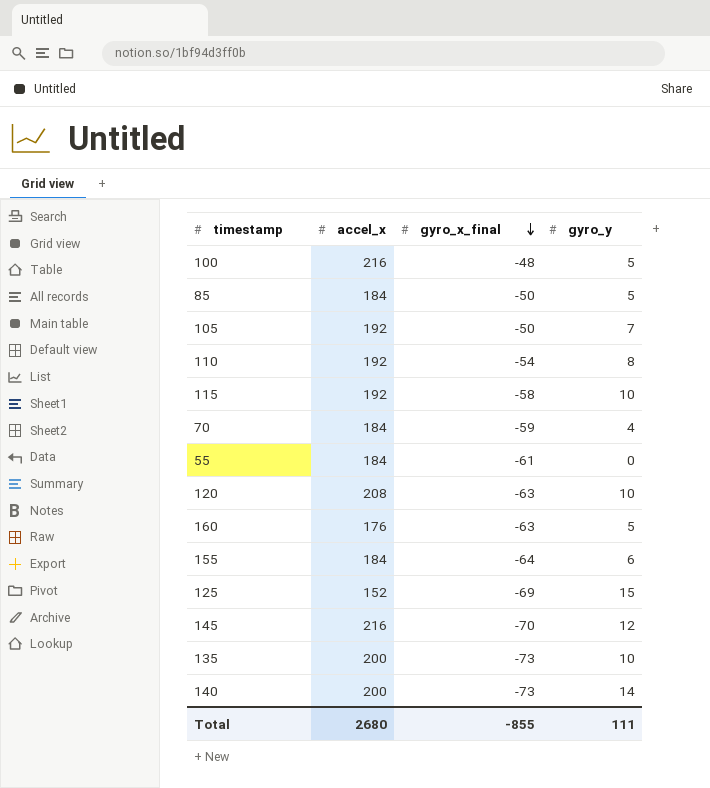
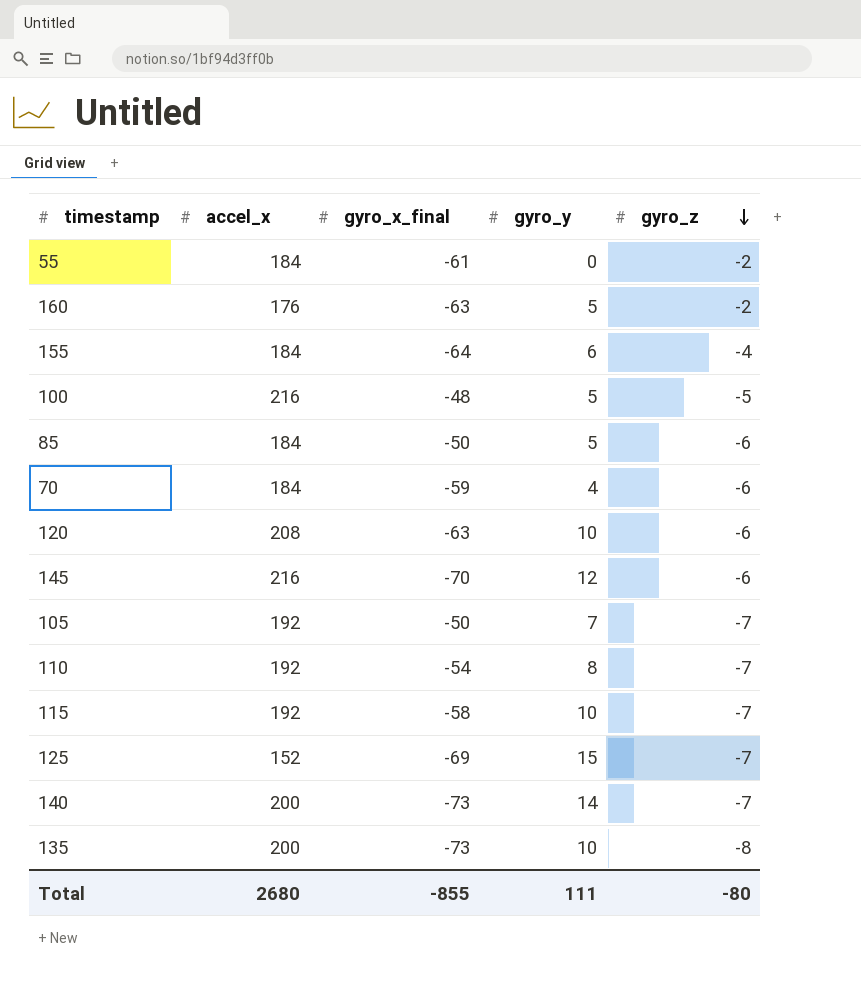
row order: gyro_x_final descending -> gyro_z descending
column gyro_z | position: none -> 5

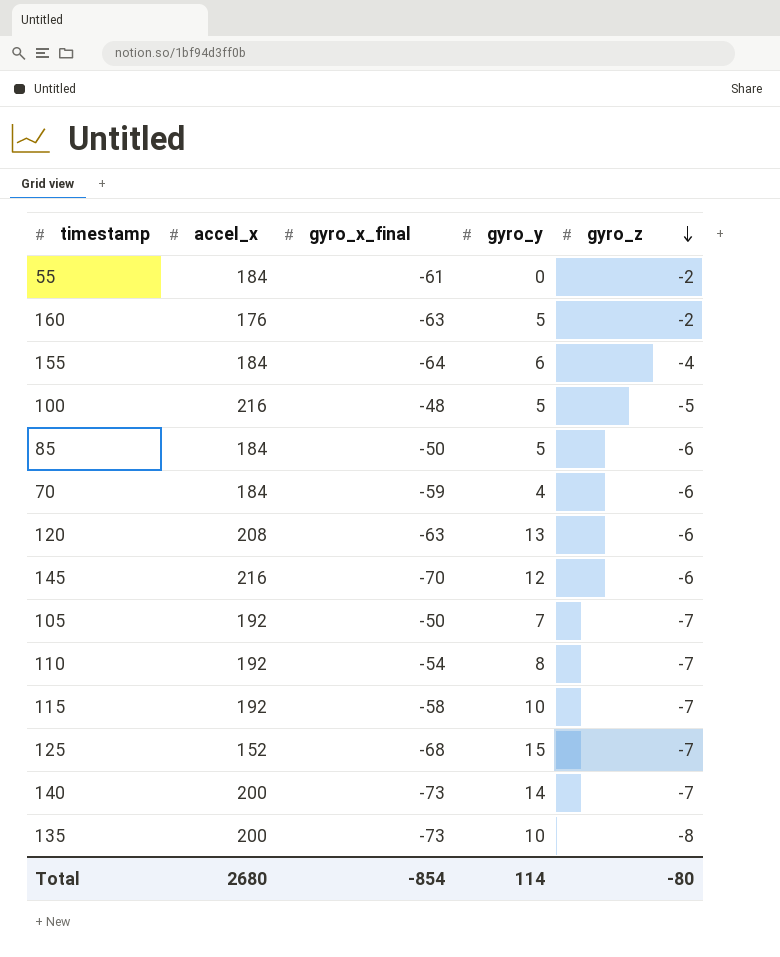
120 | gyro_y: 10 -> 13
125 | gyro_x_final: -69 -> -68
Total | gyro_x_final: -855 -> -854
Total | gyro_y: 111 -> 114

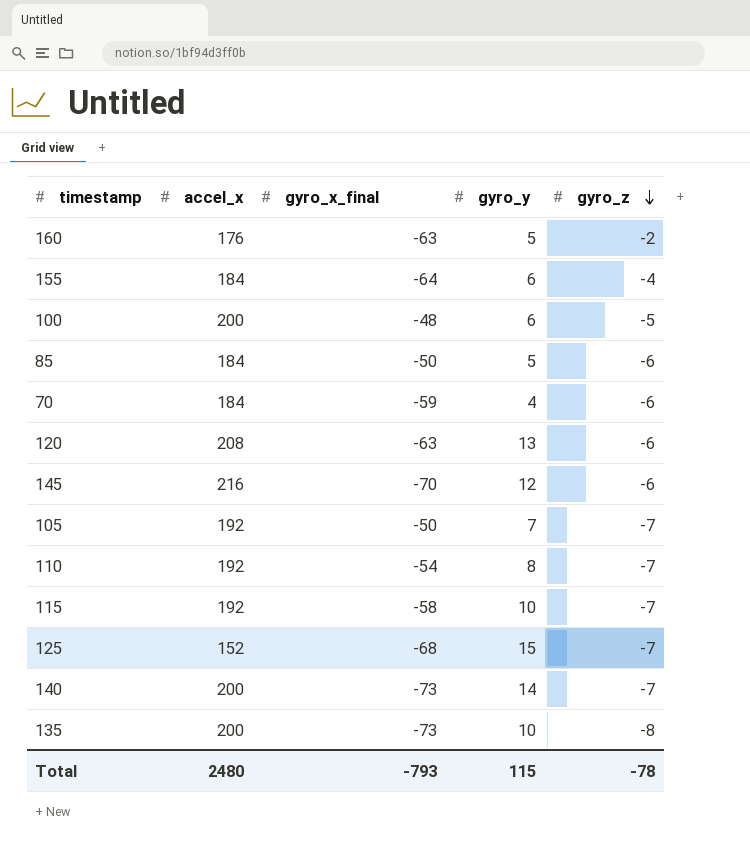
row 55: 184 | -61 | 0 | -2 -> none
100 | accel_x: 216 -> 200
100 | gyro_y: 5 -> 6
Total | accel_x: 2680 -> 2480
Total | gyro_x_final: -854 -> -793
Total | gyro_y: 114 -> 115
Total | gyro_z: -80 -> -78

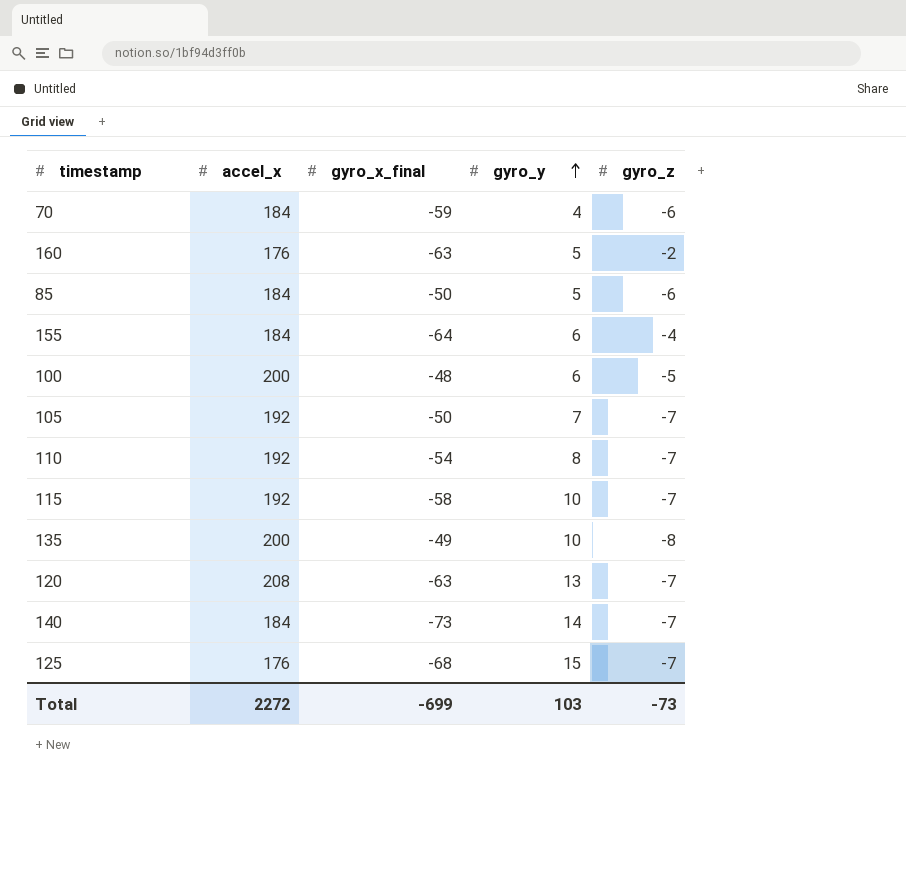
row order: gyro_z descending -> gyro_y ascending
row 145: 216 | -70 | 12 | -6 -> none
135 | gyro_x_final: -73 -> -49
120 | gyro_z: -6 -> -7
140 | accel_x: 200 -> 184
125 | accel_x: 152 -> 176
Total | accel_x: 2480 -> 2272
Total | gyro_x_final: -793 -> -699
Total | gyro_y: 115 -> 103
Total | gyro_z: -78 -> -73

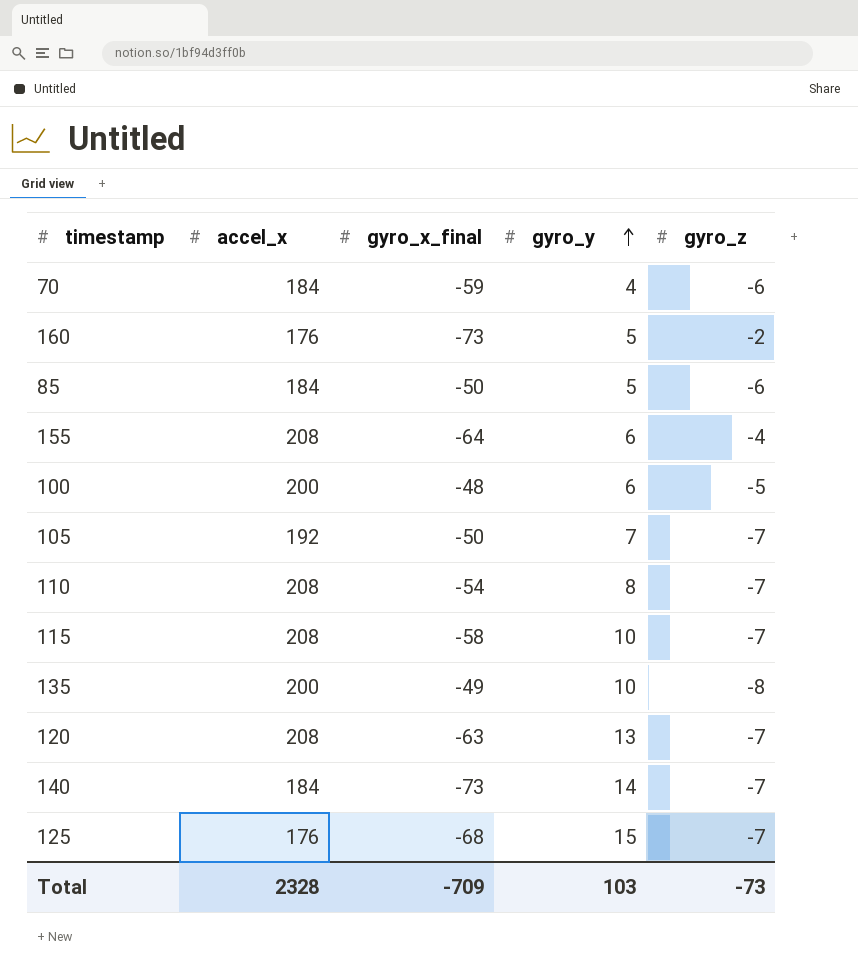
160 | gyro_x_final: -63 -> -73
155 | accel_x: 184 -> 208
110 | accel_x: 192 -> 208
115 | accel_x: 192 -> 208
Total | accel_x: 2272 -> 2328
Total | gyro_x_final: -699 -> -709

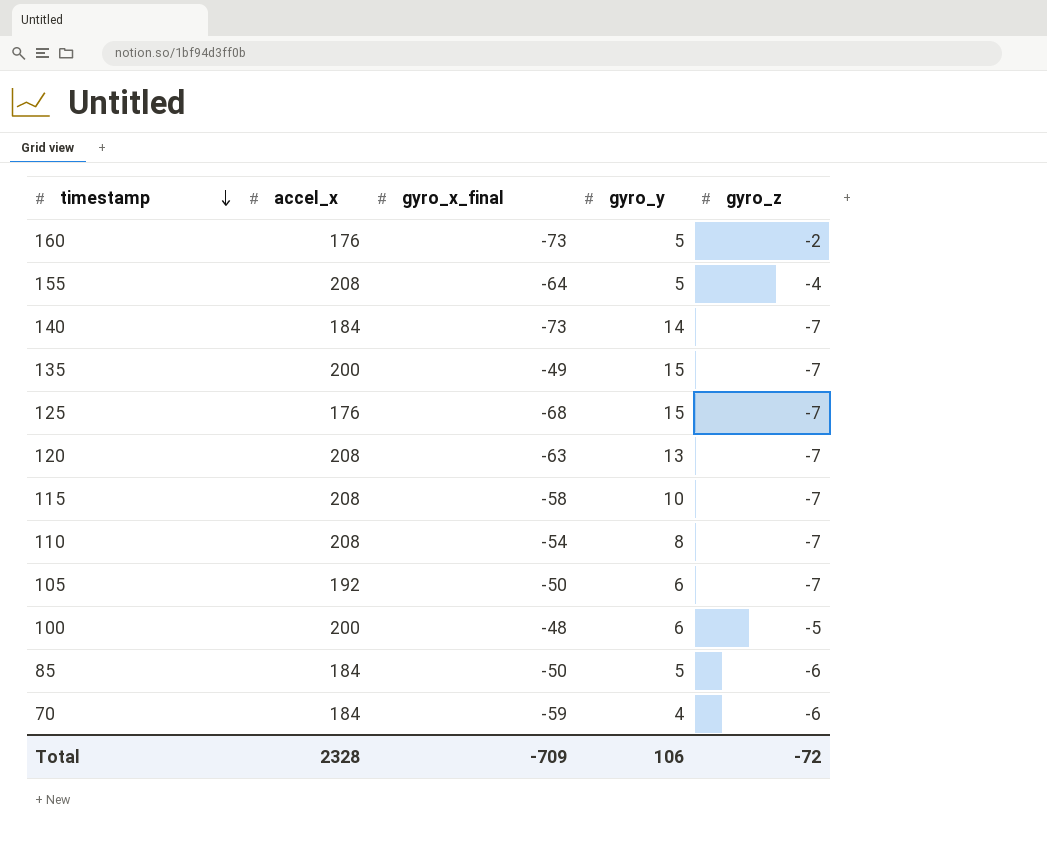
row order: gyro_y ascending -> timestamp descending
155 | gyro_y: 6 -> 5
135 | gyro_y: 10 -> 15
135 | gyro_z: -8 -> -7
105 | gyro_y: 7 -> 6
Total | gyro_y: 103 -> 106
Total | gyro_z: -73 -> -72

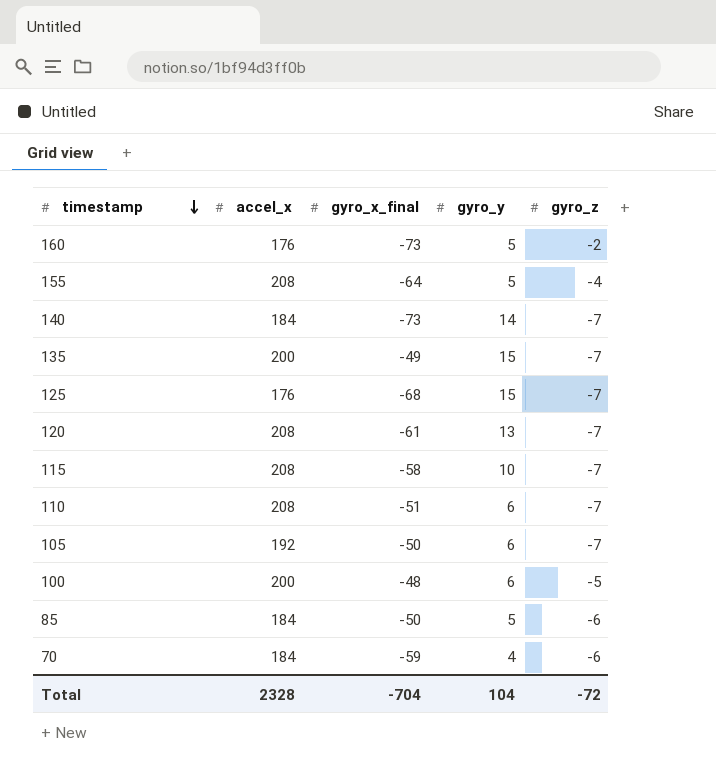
120 | gyro_x_final: -63 -> -61
110 | gyro_x_final: -54 -> -51
110 | gyro_y: 8 -> 6
Total | gyro_x_final: -709 -> -704
Total | gyro_y: 106 -> 104

